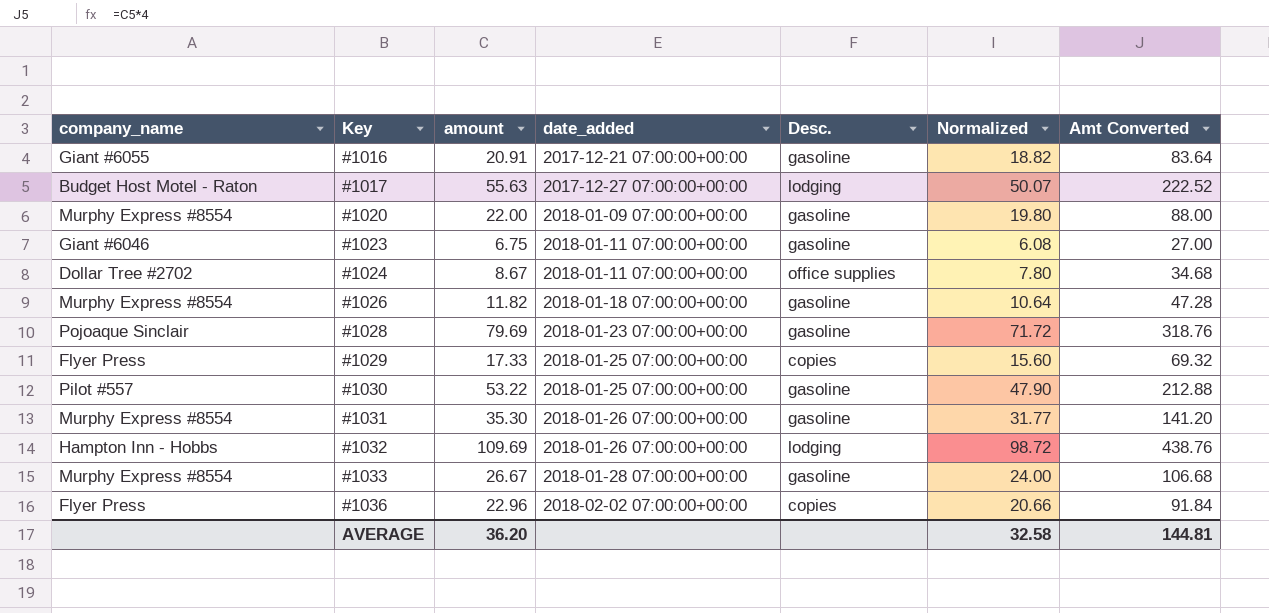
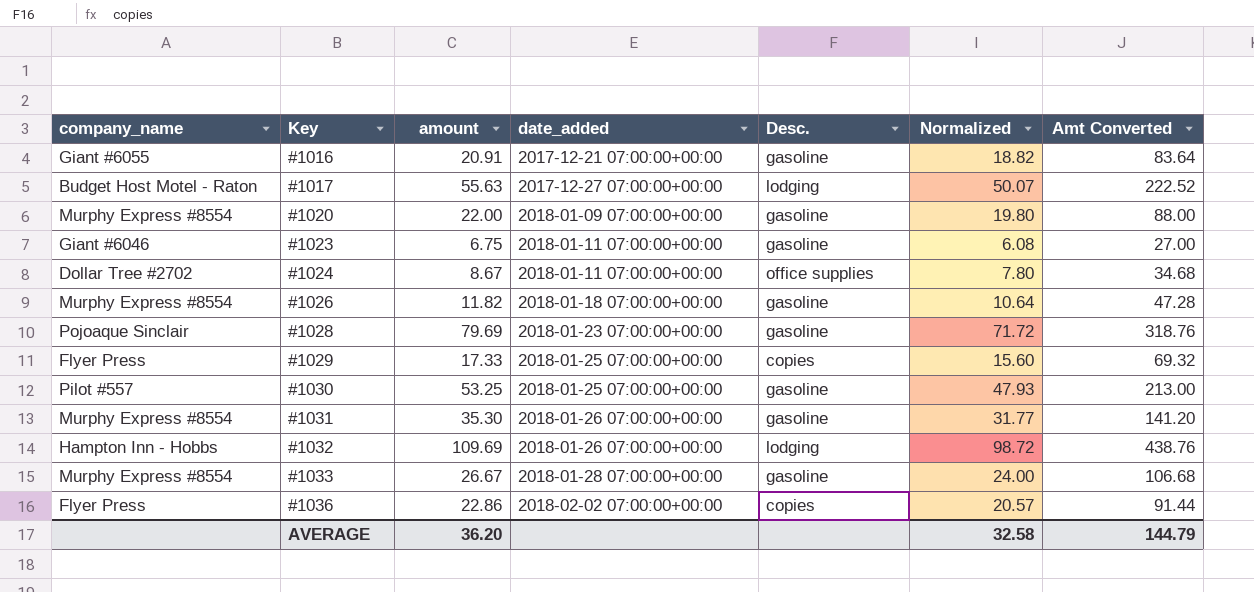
#1030 | amount: 53.22 -> 53.25
#1030 | Normalized: 47.90 -> 47.93
#1030 | Amt Converted: 212.88 -> 213.00
#1036 | amount: 22.96 -> 22.86
#1036 | Normalized: 20.66 -> 20.57
#1036 | Amt Converted: 91.84 -> 91.44
AVERAGE | Amt Converted: 144.81 -> 144.79

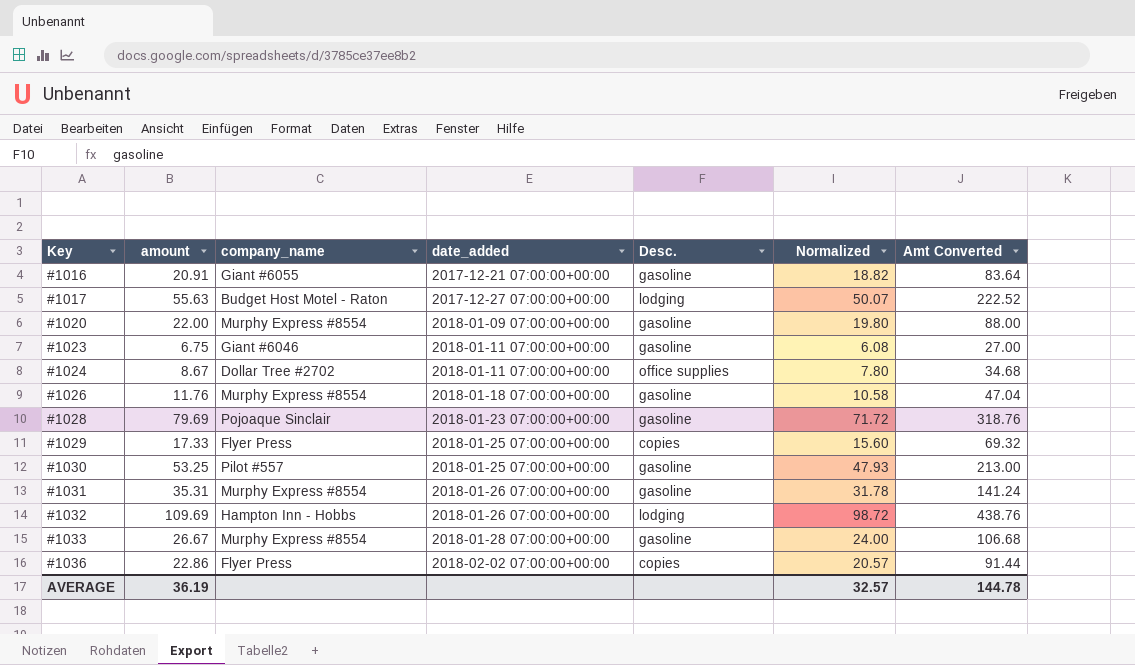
column company_name | position: 1 -> 3
#1026 | amount: 11.82 -> 11.76
#1026 | Normalized: 10.64 -> 10.58
#1026 | Amt Converted: 47.28 -> 47.04
#1031 | amount: 35.30 -> 35.31
#1031 | Normalized: 31.77 -> 31.78
#1031 | Amt Converted: 141.20 -> 141.24
AVERAGE | amount: 36.20 -> 36.19
AVERAGE | Normalized: 32.58 -> 32.57
AVERAGE | Amt Converted: 144.79 -> 144.78

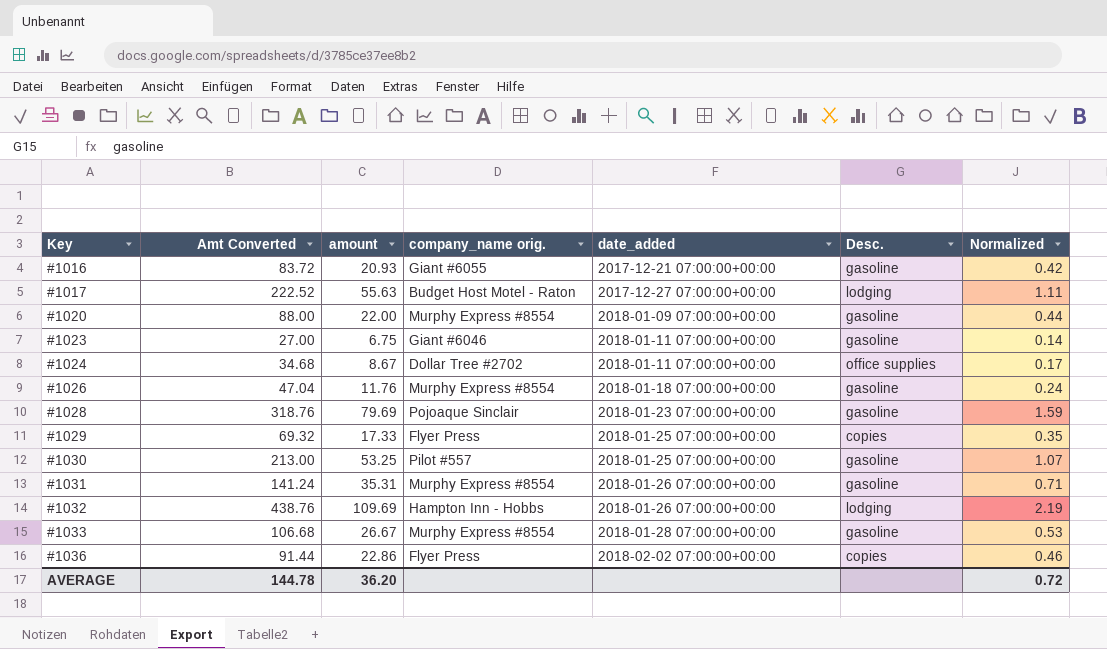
column Amt Converted | position: 7 -> 2
column name: company_name -> company_name orig.
column Normalized | formula: [amount] * 0.9 -> [amount] * 0.02
#1016 | Amt Converted: 83.64 -> 83.72
#1016 | amount: 20.91 -> 20.93
AVERAGE | amount: 36.19 -> 36.20
AVERAGE | Normalized: 32.57 -> 0.72

